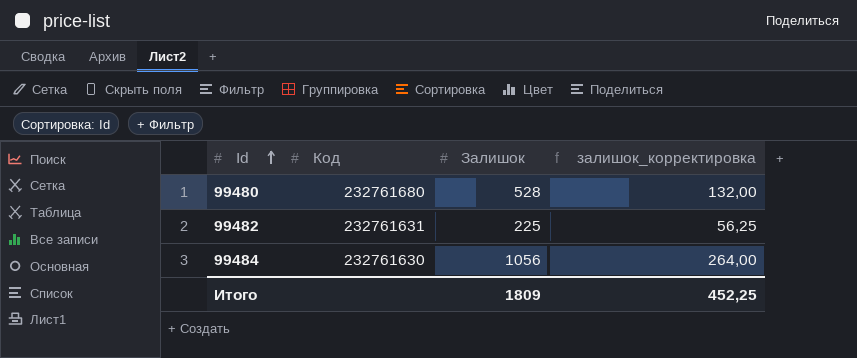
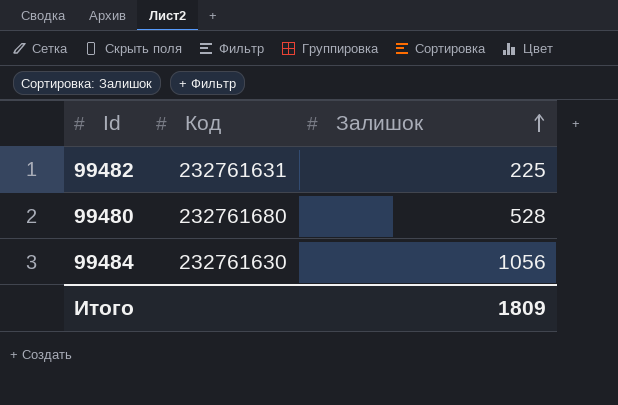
row order: Id ascending -> Залишок ascending
column залишок_корректировка | formula: [Залишок] * 0,25 -> none

